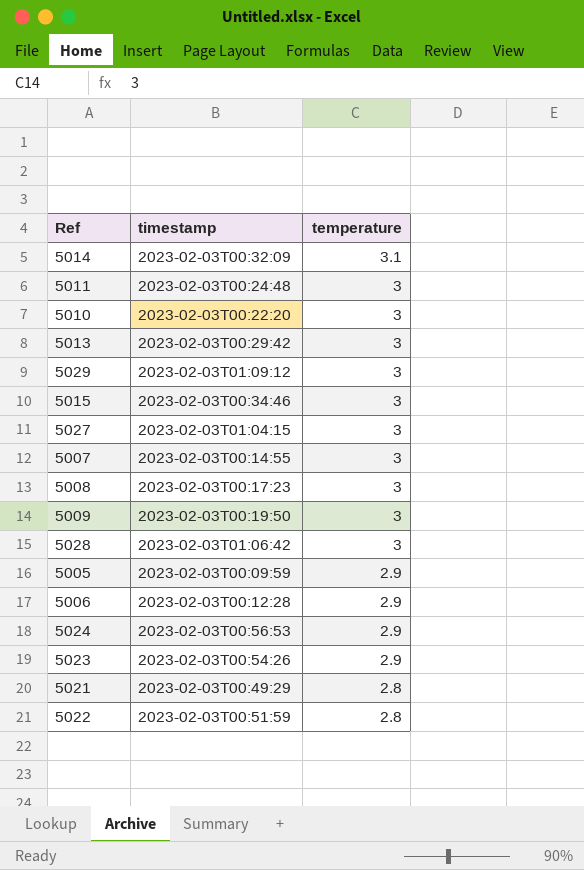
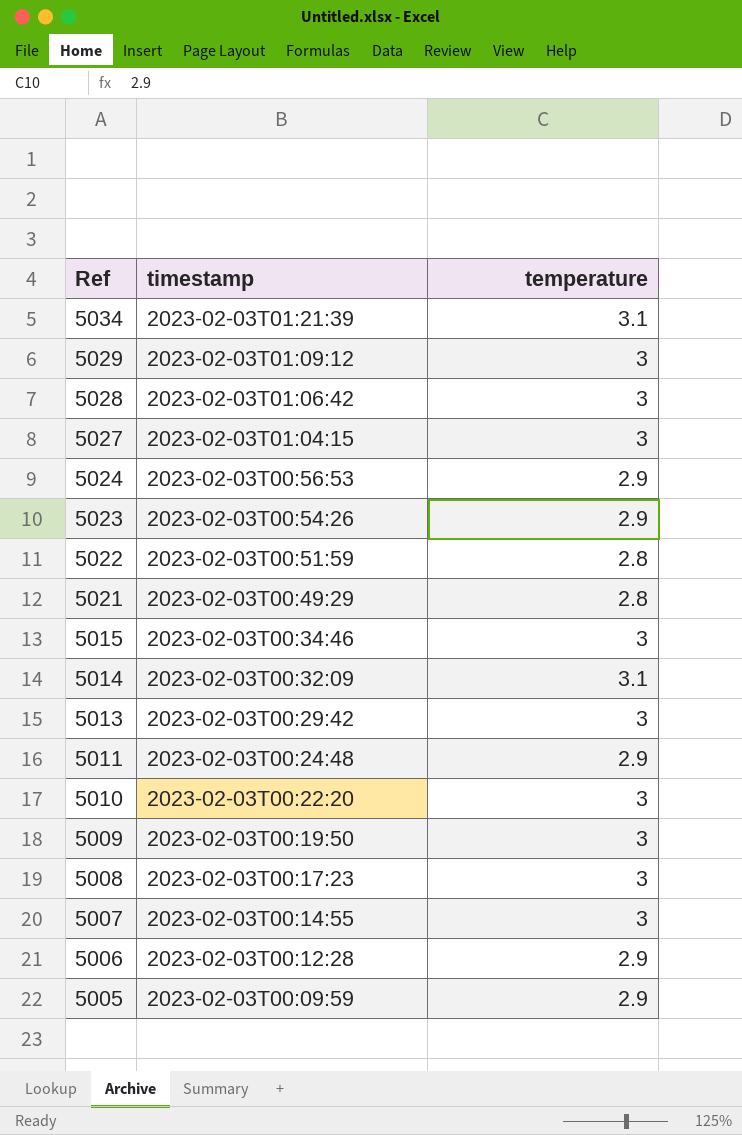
row order: temperature descending -> Ref descending
row 5034: none -> 2023-02-03T01:21:39 | 3.1
5011 | temperature: 3 -> 2.9

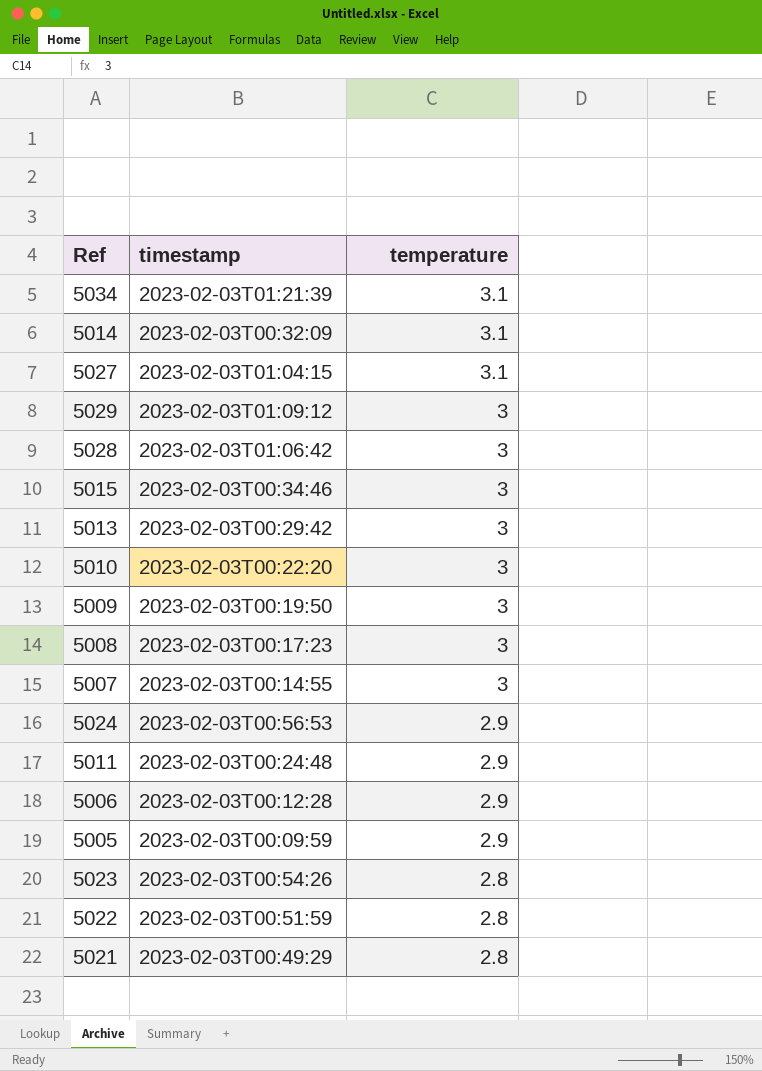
row order: Ref descending -> temperature descending
5027 | temperature: 3 -> 3.1
5023 | temperature: 2.9 -> 2.8

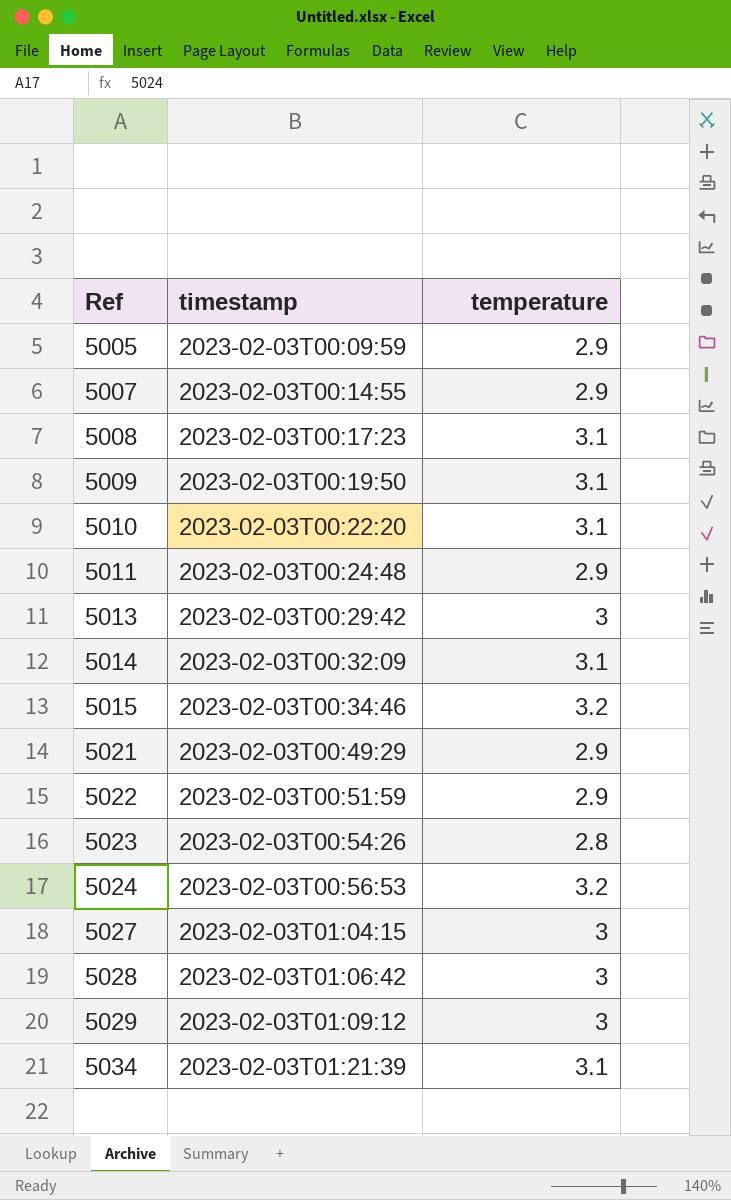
row order: temperature descending -> Ref ascending
row 5006: 2023-02-03T00:12:28 | 2.9 -> none
5007 | temperature: 3 -> 2.9
5008 | temperature: 3 -> 3.1
5009 | temperature: 3 -> 3.1
5010 | temperature: 3 -> 3.1
5015 | temperature: 3 -> 3.2
5021 | temperature: 2.8 -> 2.9
5022 | temperature: 2.8 -> 2.9
5024 | temperature: 2.9 -> 3.2
5027 | temperature: 3.1 -> 3

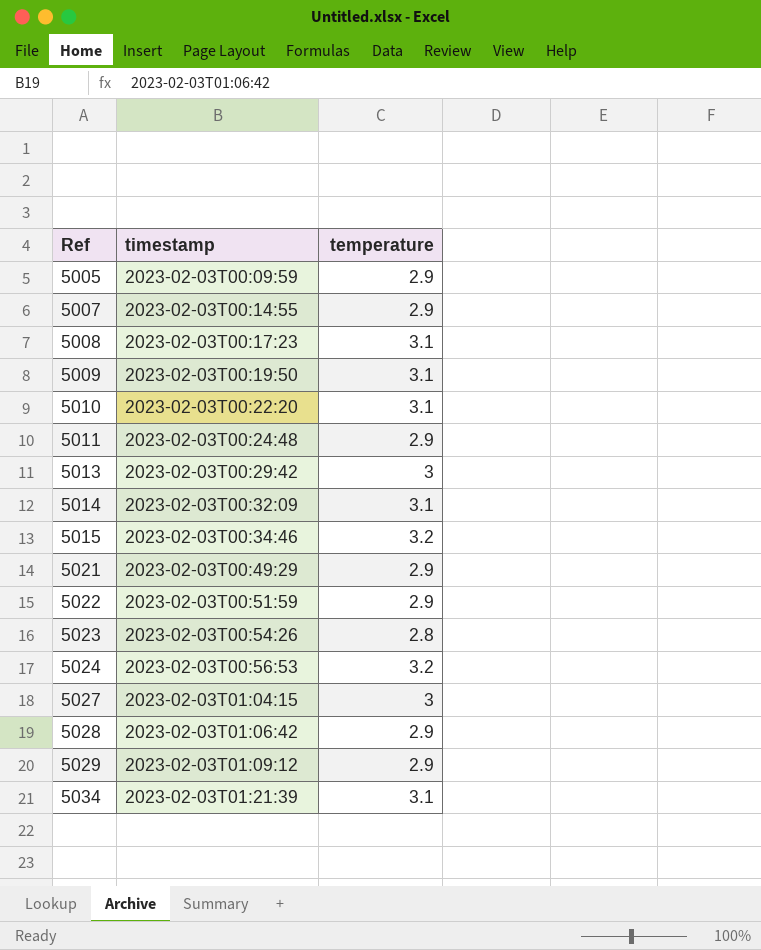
5028 | temperature: 3 -> 2.9
5029 | temperature: 3 -> 2.9

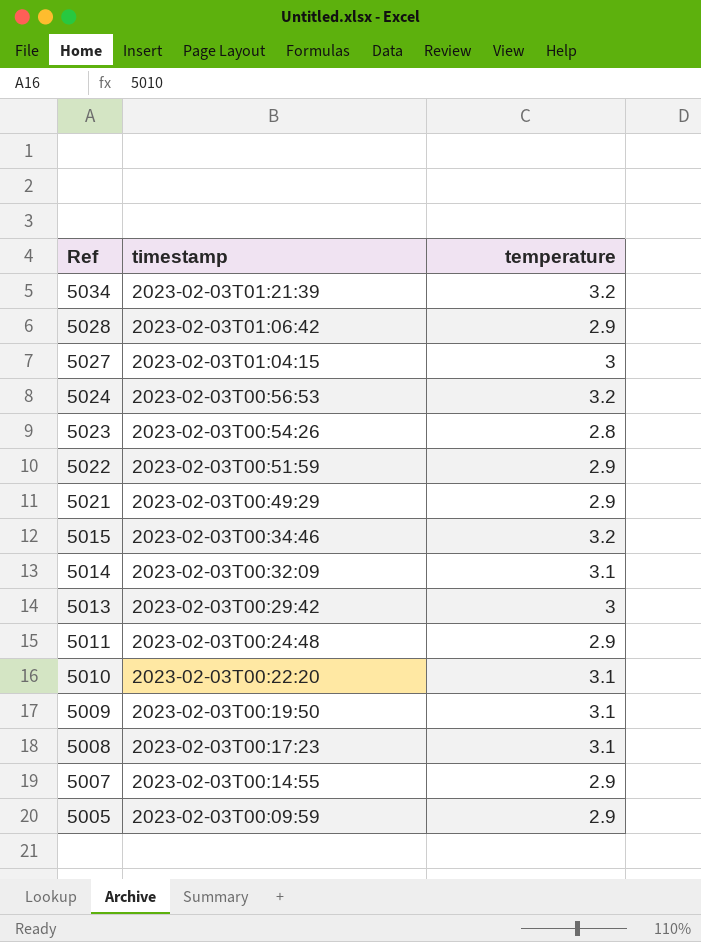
row order: Ref ascending -> Ref descending
row 5029: 2023-02-03T01:09:12 | 2.9 -> none
5034 | temperature: 3.1 -> 3.2

